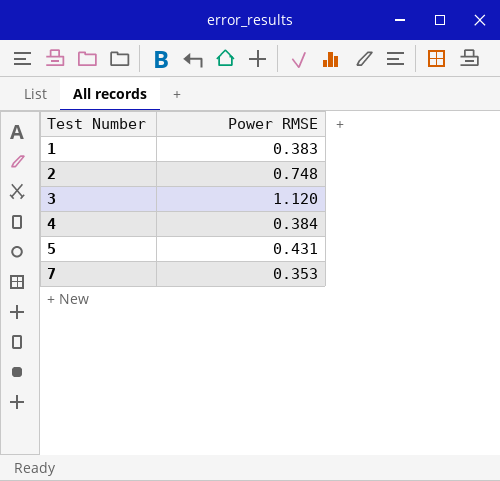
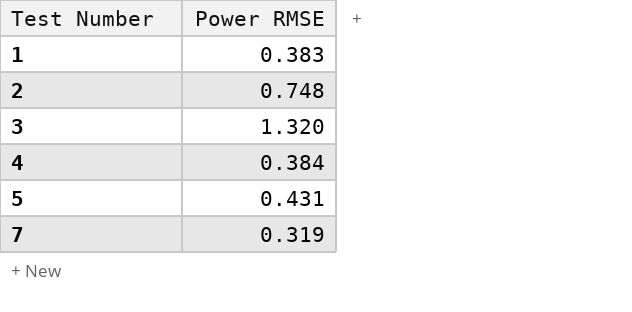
3 | Power RMSE: 1.120 -> 1.320
7 | Power RMSE: 0.353 -> 0.319

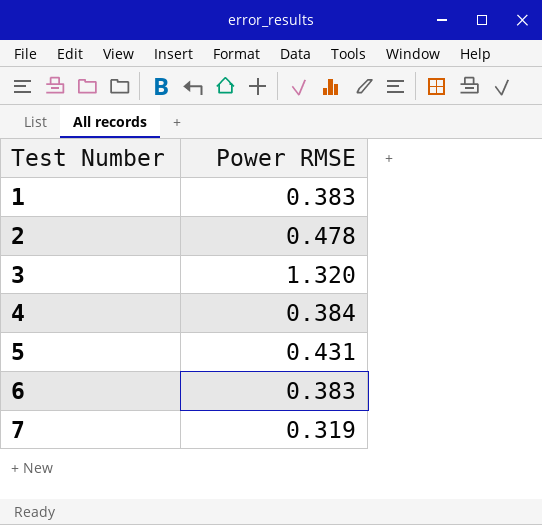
2 | Power RMSE: 0.748 -> 0.478
row 6: none -> 0.383

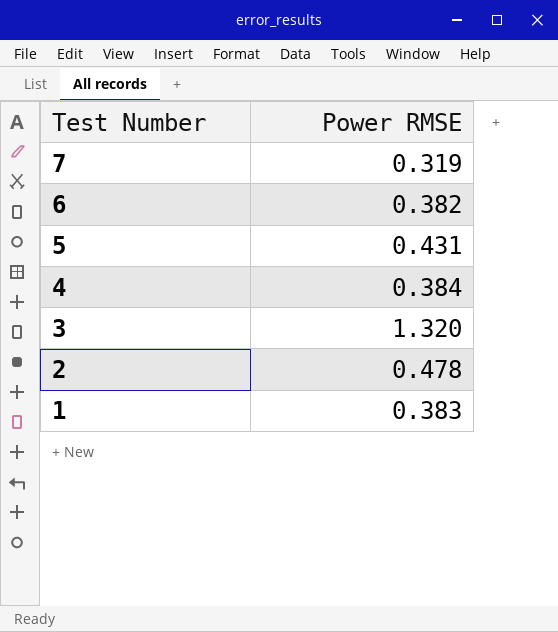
row order: Test Number ascending -> Test Number descending
6 | Power RMSE: 0.383 -> 0.382

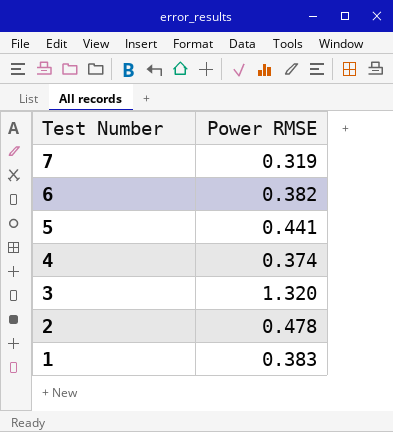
5 | Power RMSE: 0.431 -> 0.441
4 | Power RMSE: 0.384 -> 0.374

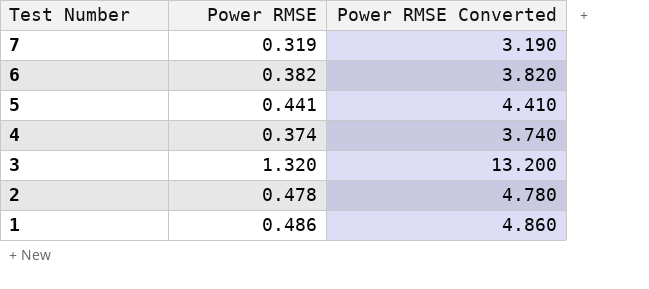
column Power RMSE Converted | formula: none -> [Power RMSE] * 10
1 | Power RMSE: 0.383 -> 0.486

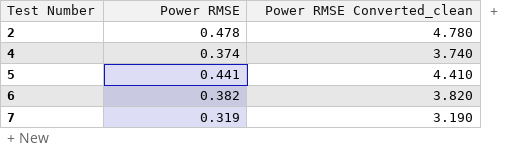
row order: Test Number descending -> Test Number ascending
column name: Power RMSE Converted -> Power RMSE Converted_clean
row 3: 1.320 | 13.200 -> none
row 1: 0.486 | 4.860 -> none

